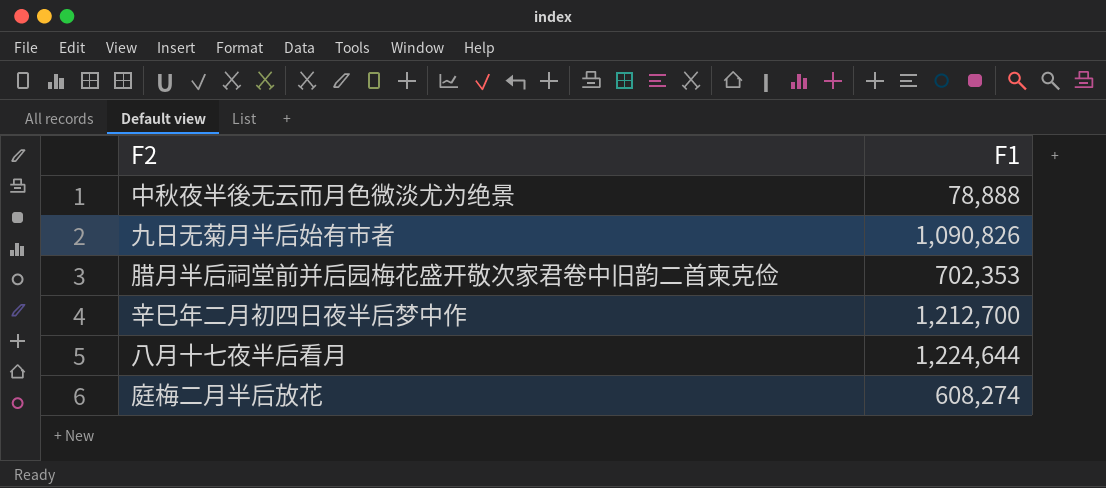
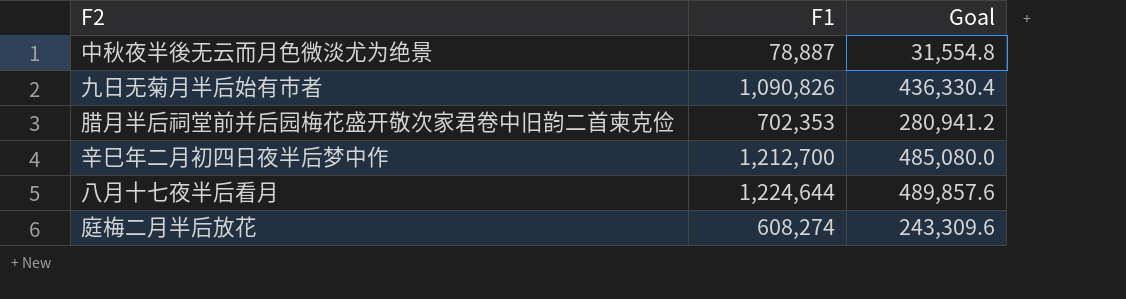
column Goal | formula: none -> [F1] * 0.4
中秋夜半後无云而月色微淡尤为绝景 | F1: 78,888 -> 78,887

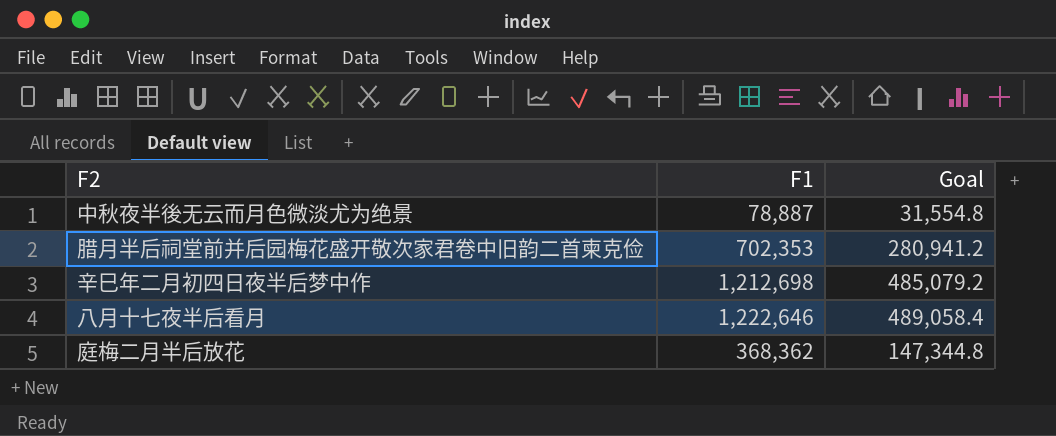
row 九日无菊月半后始有市者: 1,090,826 | 436,330.4 -> none
辛巳年二月初四日夜半后梦中作 | F1: 1,212,700 -> 1,212,698
辛巳年二月初四日夜半后梦中作 | Goal: 485,080.0 -> 485,079.2
八月十七夜半后看月 | F1: 1,224,644 -> 1,222,646
八月十七夜半后看月 | Goal: 489,857.6 -> 489,058.4
庭梅二月半后放花 | F1: 608,274 -> 368,362
庭梅二月半后放花 | Goal: 243,309.6 -> 147,344.8

